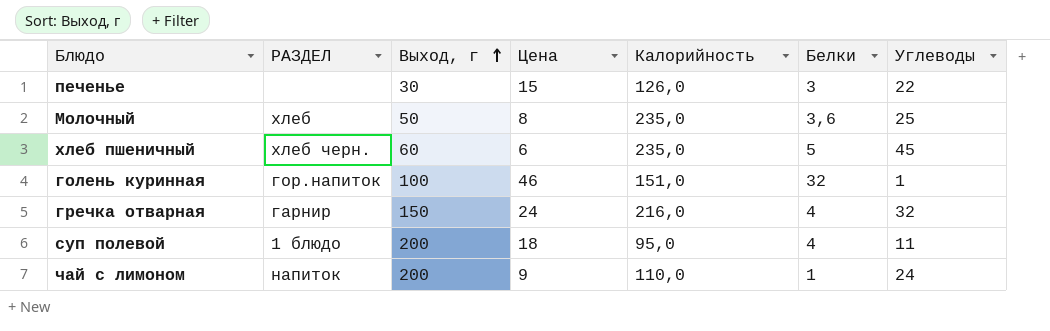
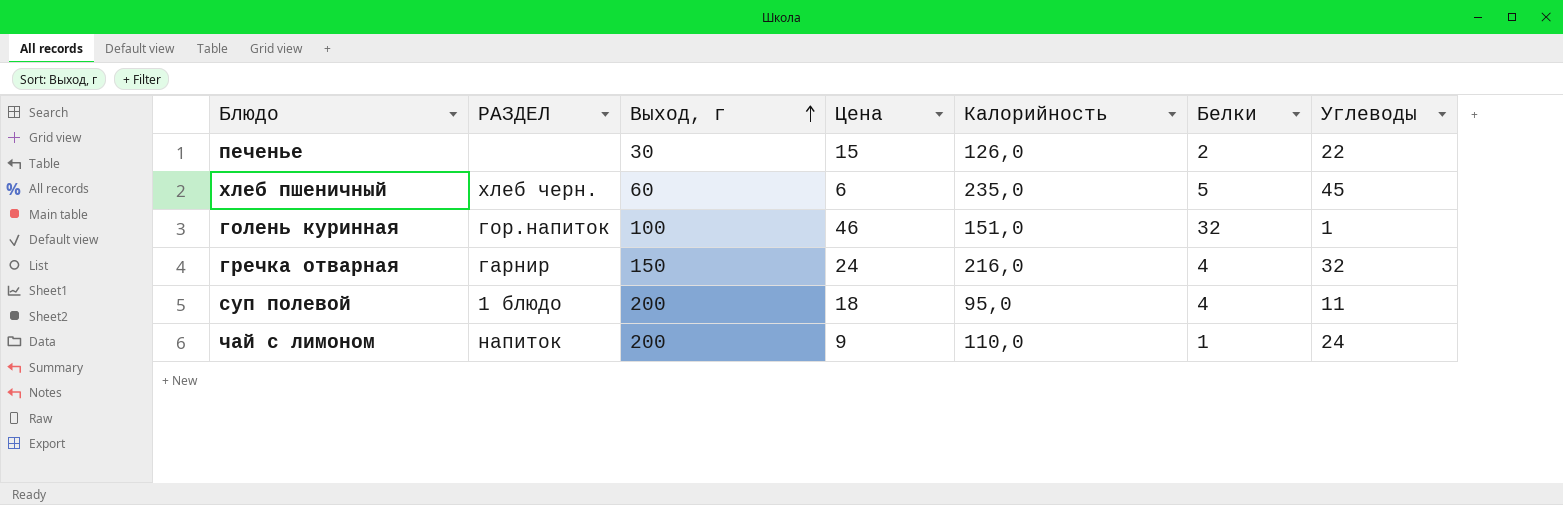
row Молочный: хлеб | 50 | 8 | 235,0 | 3,6 | 25 -> none
печенье | Белки: 3 -> 2

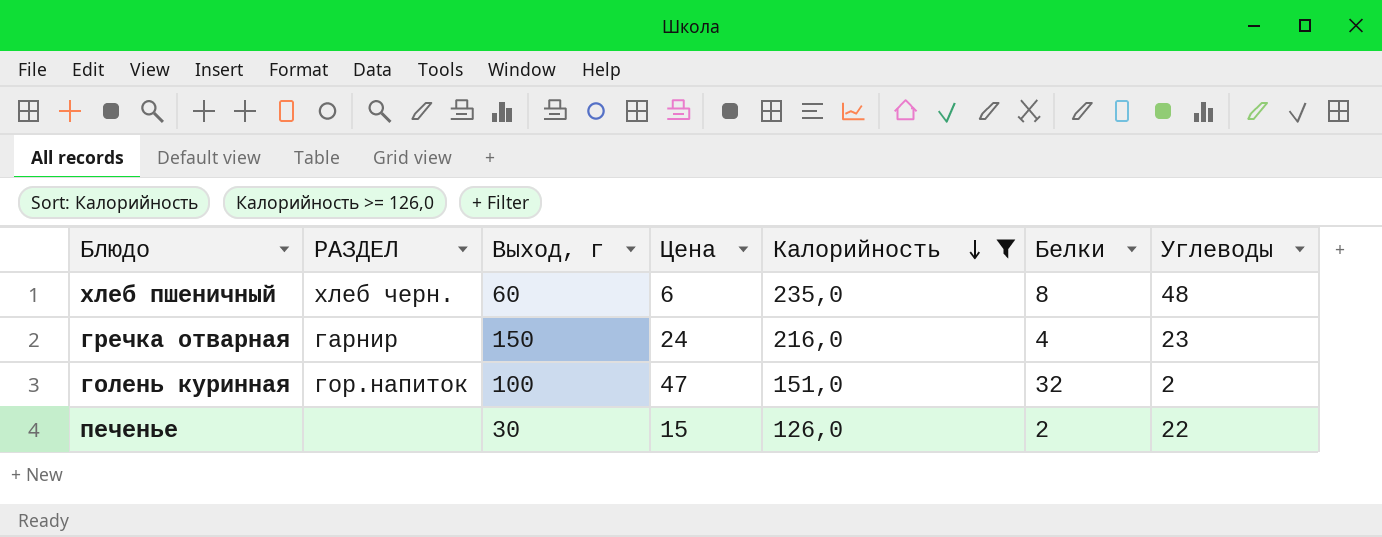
filter: none -> Калорийность >= 126,0
row order: Выход, г ascending -> Калорийность descending
хлеб пшеничный | Белки: 5 -> 8
хлеб пшеничный | Углеводы: 45 -> 48
гречка отварная | Углеводы: 32 -> 23
голень куринная | Цена: 46 -> 47
голень куринная | Углеводы: 1 -> 2

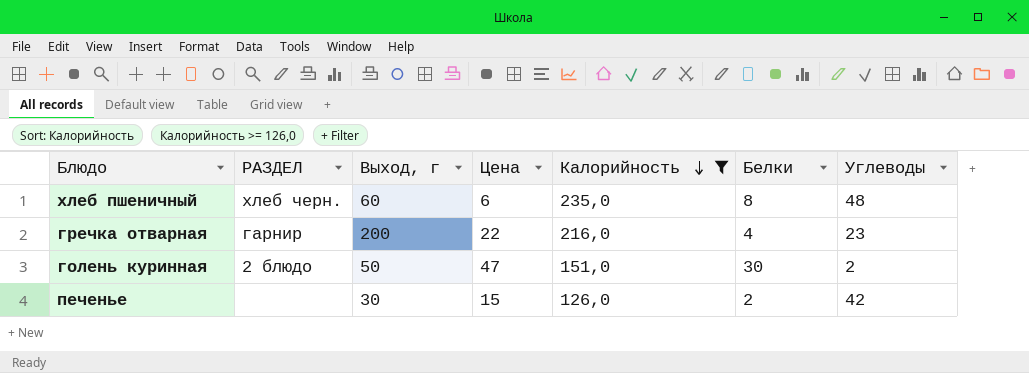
гречка отварная | Выход, г: 150 -> 200
гречка отварная | Цена: 24 -> 22
голень куринная | РАЗДЕЛ: гор.напиток -> 2 блюдо
голень куринная | Выход, г: 100 -> 50
голень куринная | Белки: 32 -> 30
печенье | Углеводы: 22 -> 42

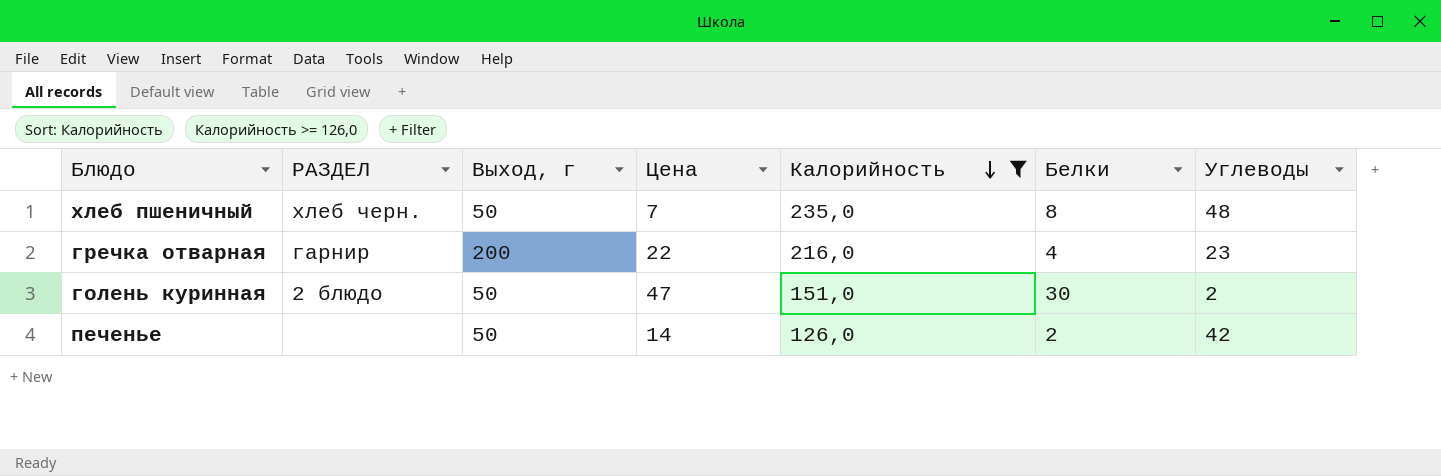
хлеб пшеничный | Выход, г: 60 -> 50
хлеб пшеничный | Цена: 6 -> 7
печенье | Выход, г: 30 -> 50
печенье | Цена: 15 -> 14

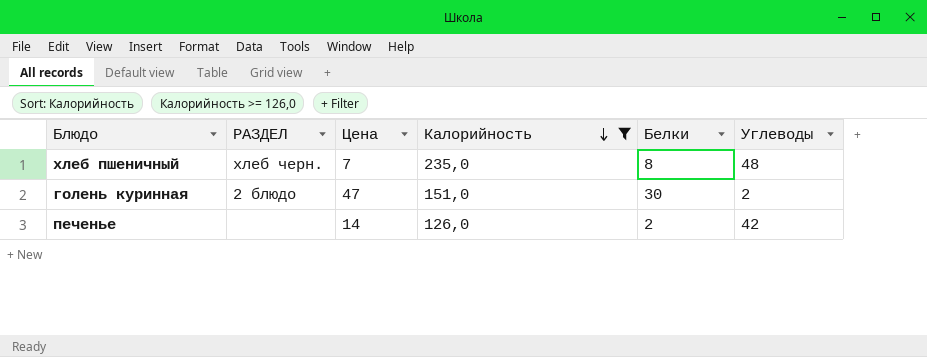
column Выход, г | position: 3 -> none
row гречка отварная: гарнир | 200 | 22 | 216,0 | 4 | 23 -> none

